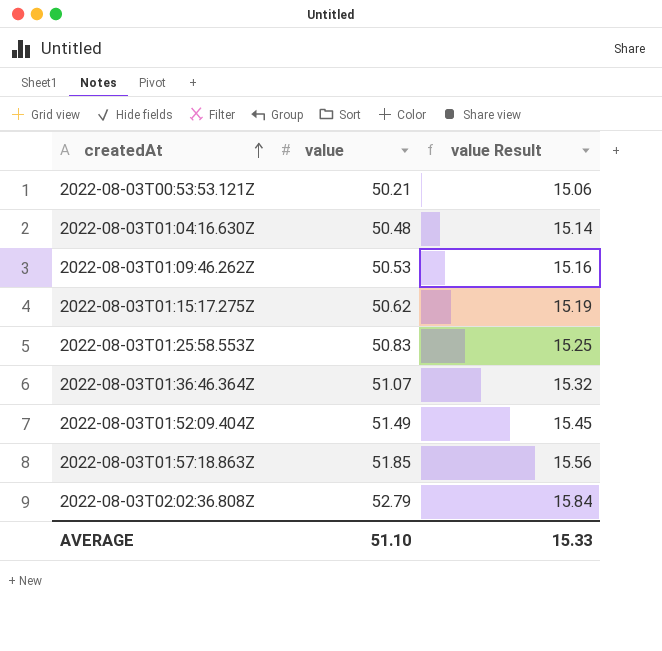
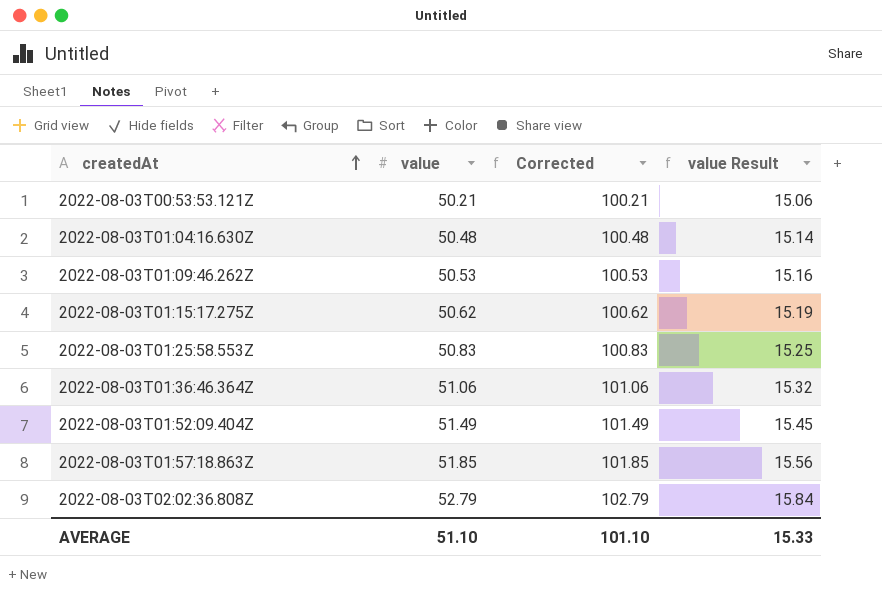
column Corrected | formula: none -> [value] + 50
2022-08-03T01:36:46.364Z | value: 51.07 -> 51.06

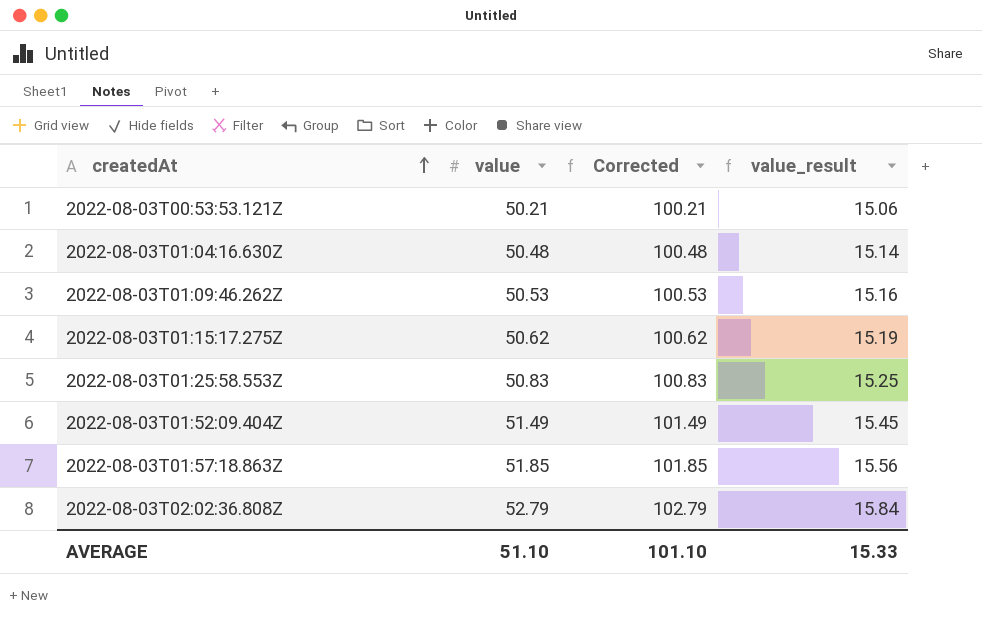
column name: value Result -> value_result
row 2022-08-03T01:36:46.364Z: 51.06 | 101.06 | 15.32 -> none

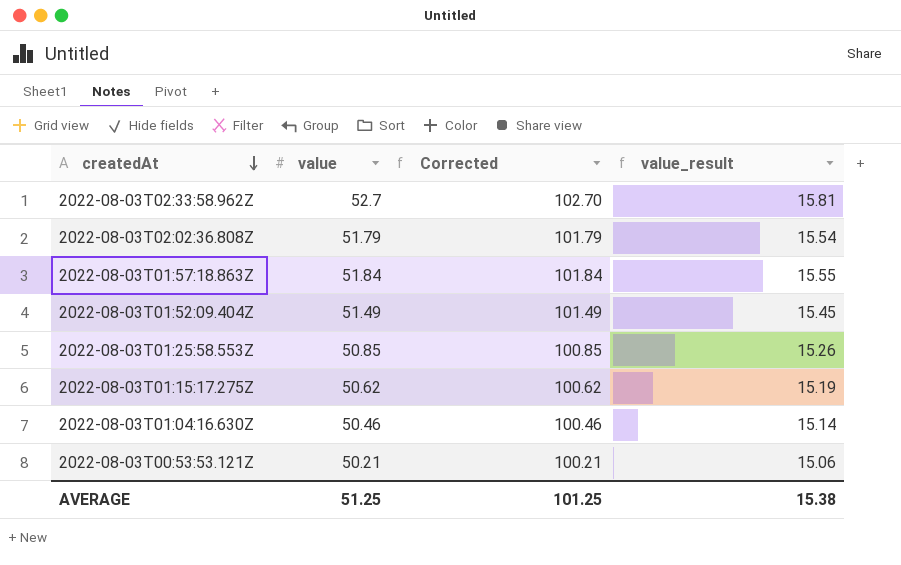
row order: createdAt ascending -> createdAt descending
row 2022-08-03T01:09:46.262Z: 50.53 | 100.53 | 15.16 -> none
row 2022-08-03T02:33:58.962Z: none -> 52.7 | 102.70 | 15.81
2022-08-03T02:02:36.808Z | value: 52.79 -> 51.79
2022-08-03T02:02:36.808Z | Corrected: 102.79 -> 101.79
2022-08-03T02:02:36.808Z | value_result: 15.84 -> 15.54
2022-08-03T01:57:18.863Z | value: 51.85 -> 51.84
2022-08-03T01:57:18.863Z | Corrected: 101.85 -> 101.84
2022-08-03T01:57:18.863Z | value_result: 15.56 -> 15.55
2022-08-03T01:25:58.553Z | value: 50.83 -> 50.85
2022-08-03T01:25:58.553Z | Corrected: 100.83 -> 100.85
2022-08-03T01:25:58.553Z | value_result: 15.25 -> 15.26
2022-08-03T01:04:16.630Z | value: 50.48 -> 50.46
2022-08-03T01:04:16.630Z | Corrected: 100.48 -> 100.46
AVERAGE | value: 51.10 -> 51.25
AVERAGE | Corrected: 101.10 -> 101.25
AVERAGE | value_result: 15.33 -> 15.38

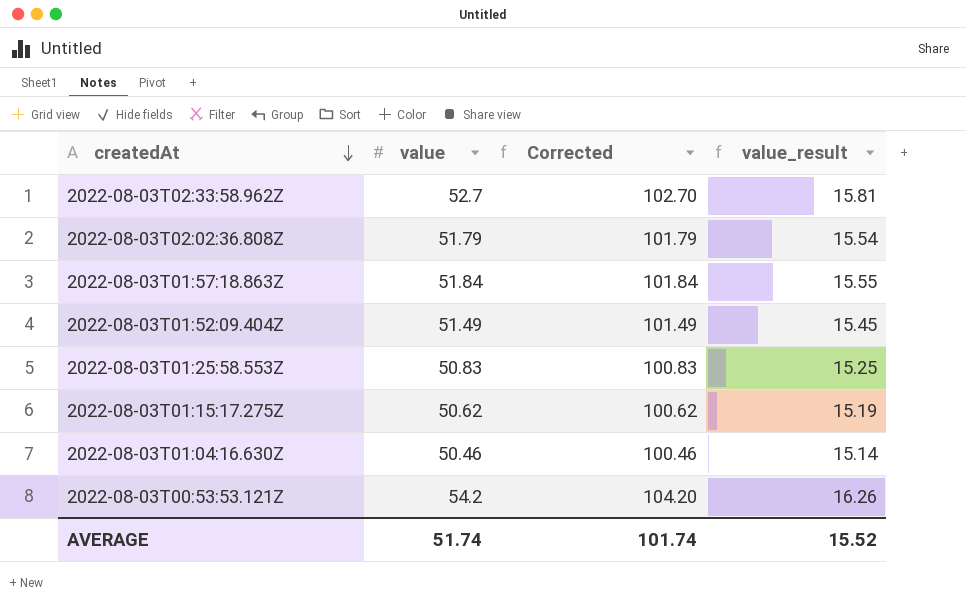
2022-08-03T01:25:58.553Z | value: 50.85 -> 50.83
2022-08-03T01:25:58.553Z | Corrected: 100.85 -> 100.83
2022-08-03T01:25:58.553Z | value_result: 15.26 -> 15.25
2022-08-03T00:53:53.121Z | value: 50.21 -> 54.2
2022-08-03T00:53:53.121Z | Corrected: 100.21 -> 104.20
2022-08-03T00:53:53.121Z | value_result: 15.06 -> 16.26
AVERAGE | value: 51.25 -> 51.74
AVERAGE | Corrected: 101.25 -> 101.74
AVERAGE | value_result: 15.38 -> 15.52

